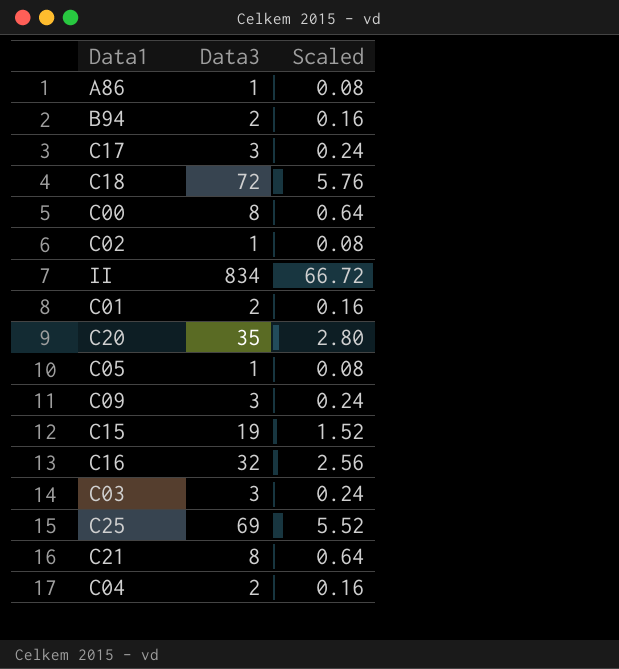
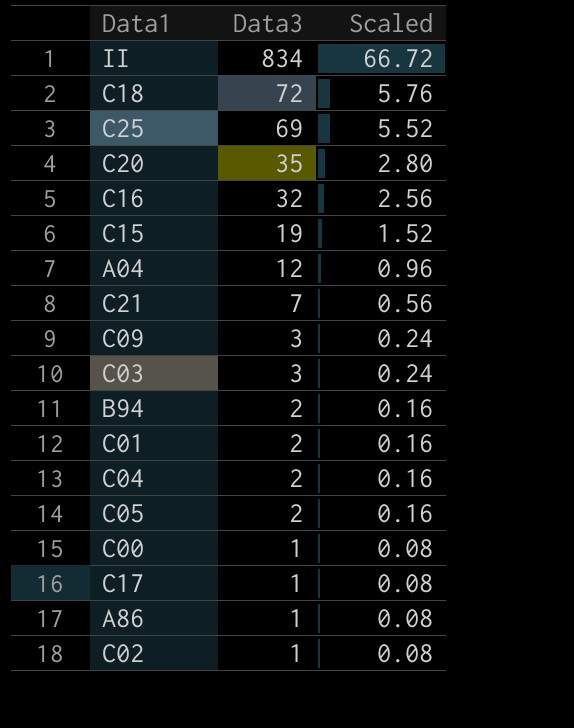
row order: none -> Data3 descending
row A04: none -> 12 | 0.96
C21 | Data3: 8 -> 7
C21 | Scaled: 0.64 -> 0.56
C05 | Data3: 1 -> 2
C05 | Scaled: 0.08 -> 0.16
C00 | Data3: 8 -> 1
C00 | Scaled: 0.64 -> 0.08
C17 | Data3: 3 -> 1
C17 | Scaled: 0.24 -> 0.08

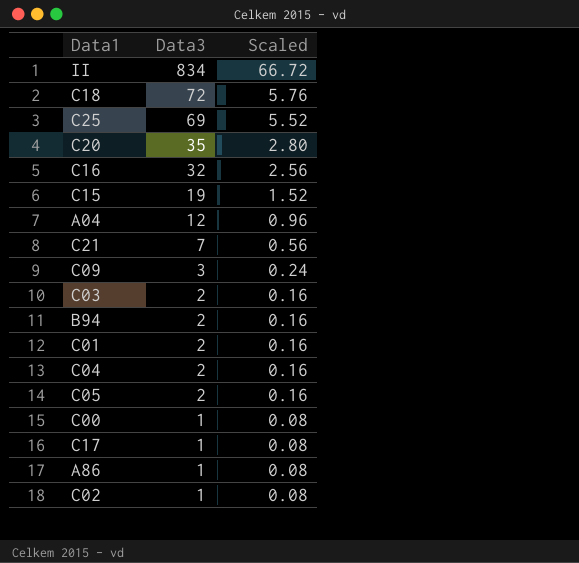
C03 | Data3: 3 -> 2
C03 | Scaled: 0.24 -> 0.16

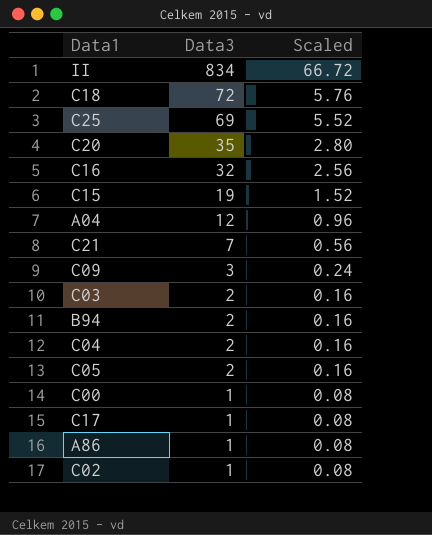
row C01: 2 | 0.16 -> none

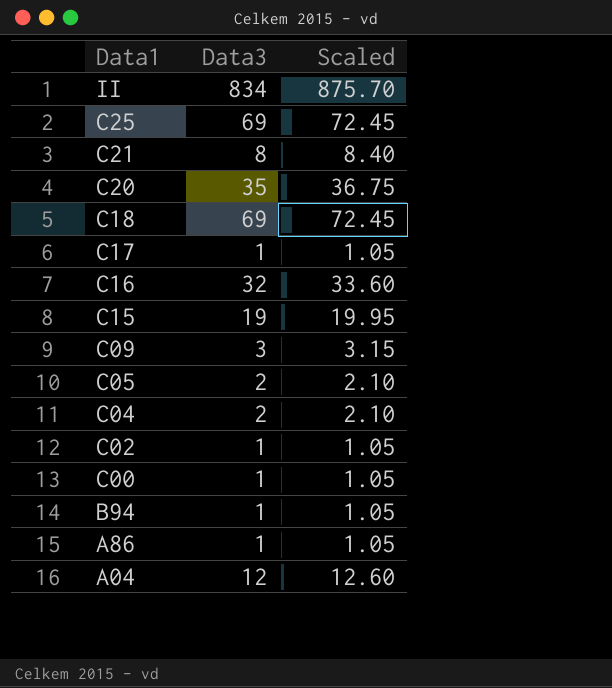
row order: Data3 descending -> Data1 descending
column Scaled | formula: [Data3] * 0.08 -> [Data3] * 1.05
row C03: 2 | 0.16 -> none
C21 | Data3: 7 -> 8
C18 | Data3: 72 -> 69
B94 | Data3: 2 -> 1

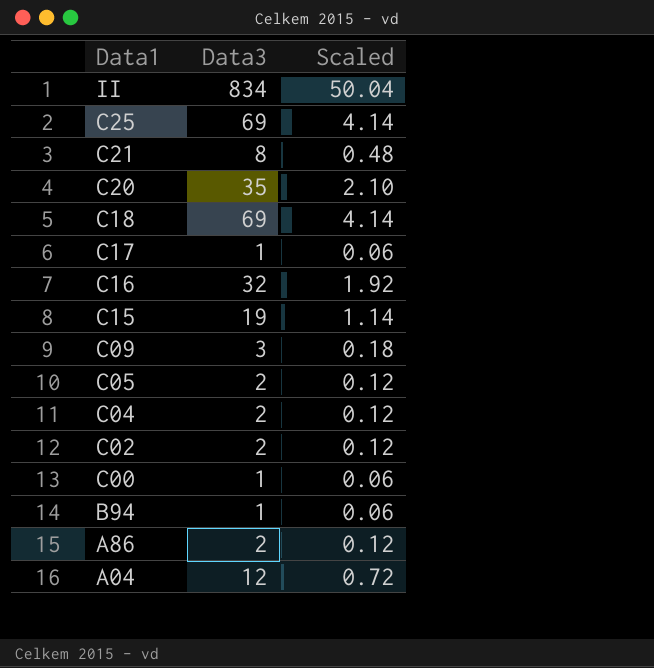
column Scaled | formula: [Data3] * 1.05 -> [Data3] * 0.06
C02 | Data3: 1 -> 2
A86 | Data3: 1 -> 2

